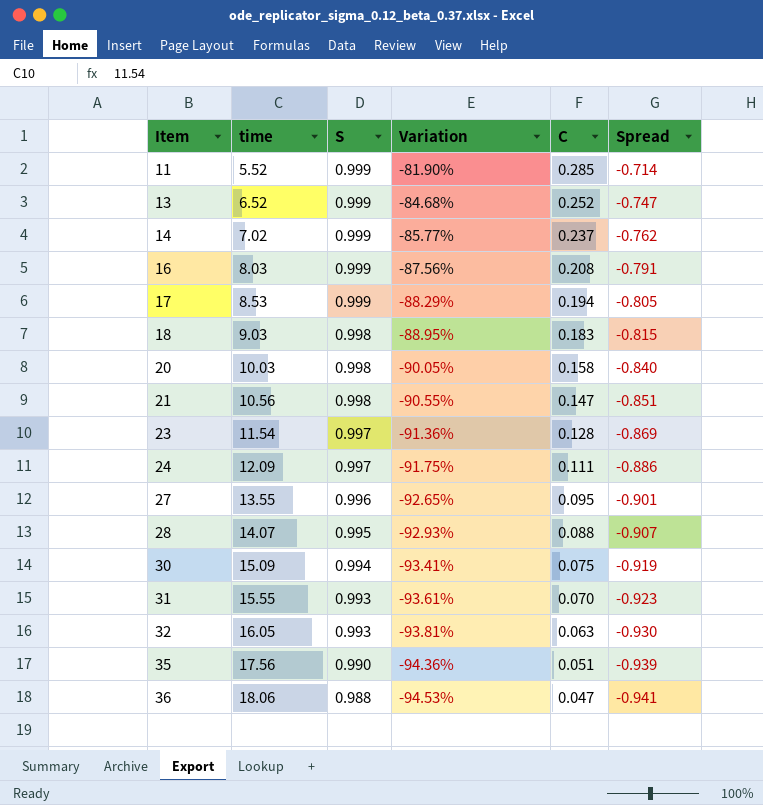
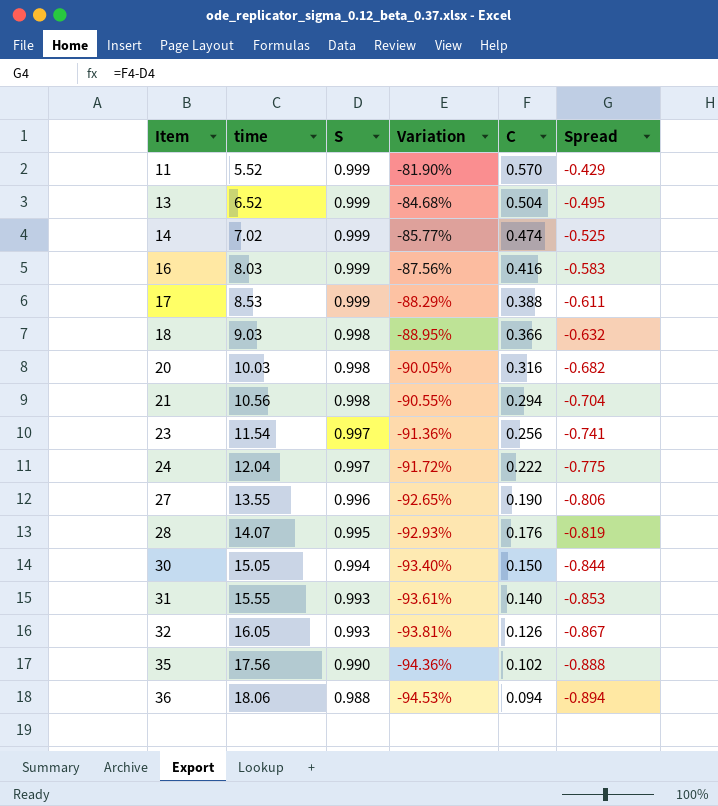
11 | C: 0.285 -> 0.570
11 | Spread: -0.714 -> -0.429
13 | C: 0.252 -> 0.504
13 | Spread: -0.747 -> -0.495
14 | C: 0.237 -> 0.474
14 | Spread: -0.762 -> -0.525
16 | C: 0.208 -> 0.416
16 | Spread: -0.791 -> -0.583
17 | C: 0.194 -> 0.388
17 | Spread: -0.805 -> -0.611
18 | C: 0.183 -> 0.366
18 | Spread: -0.815 -> -0.632
20 | C: 0.158 -> 0.316
20 | Spread: -0.840 -> -0.682
21 | C: 0.147 -> 0.294
21 | Spread: -0.851 -> -0.704
23 | C: 0.128 -> 0.256
23 | Spread: -0.869 -> -0.741
24 | time: 12.09 -> 12.04
24 | Variation: -91.75% -> -91.72%
24 | C: 0.111 -> 0.222
24 | Spread: -0.886 -> -0.775
27 | C: 0.095 -> 0.190
27 | Spread: -0.901 -> -0.806
28 | C: 0.088 -> 0.176
28 | Spread: -0.907 -> -0.819
30 | time: 15.09 -> 15.05
30 | Variation: -93.41% -> -93.40%
30 | C: 0.075 -> 0.150
30 | Spread: -0.919 -> -0.844
31 | C: 0.070 -> 0.140
31 | Spread: -0.923 -> -0.853
32 | C: 0.063 -> 0.126
32 | Spread: -0.930 -> -0.867
35 | C: 0.051 -> 0.102
35 | Spread: -0.939 -> -0.888
36 | C: 0.047 -> 0.094
36 | Spread: -0.941 -> -0.894

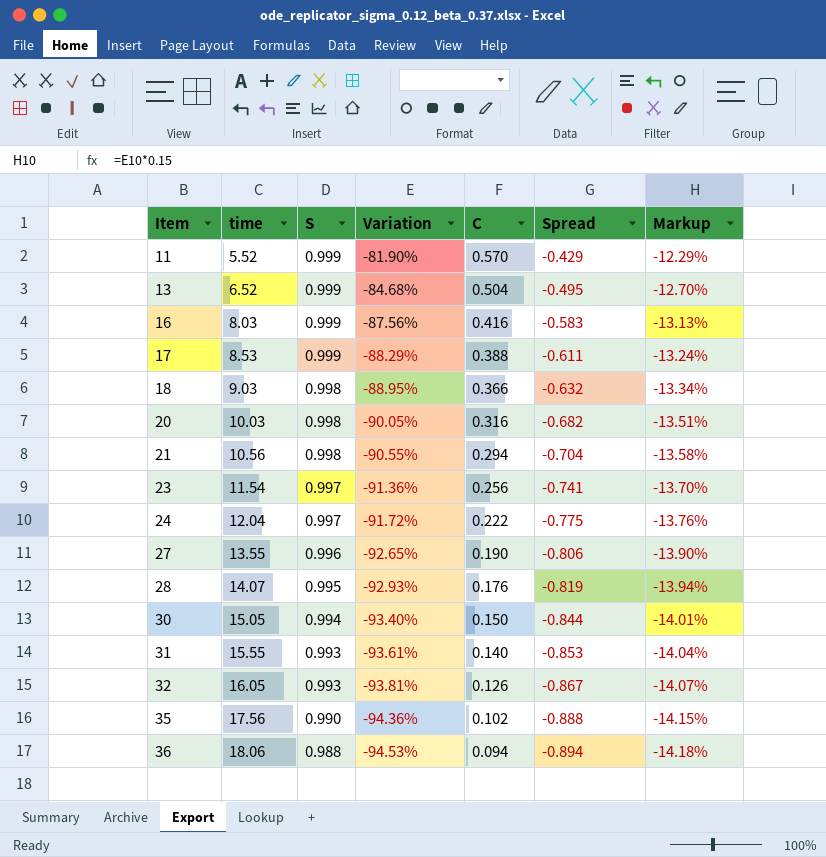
column Markup | formula: none -> [Variation] * 0.15
row 14: 7.02 | 0.999 | -85.77% | 0.474 | -0.525 -> none

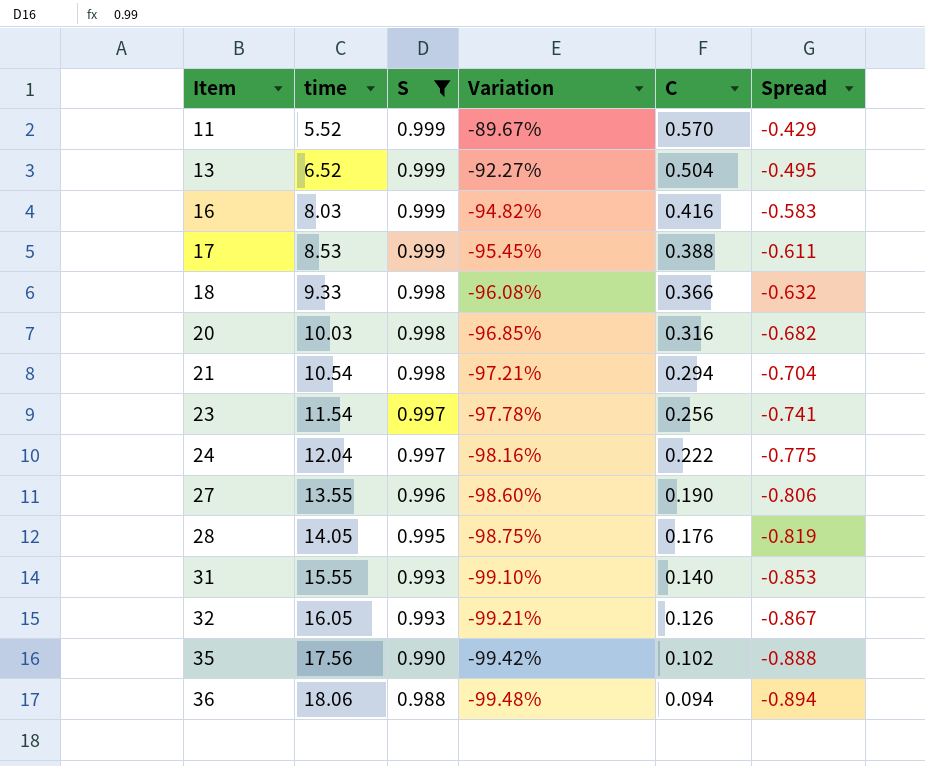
filter: none -> S != 0.994
column Markup | formula: [Variation] * 0.15 -> none
column Variation | formula: ([S] - [time]) / [time] -> ([C] - [time]) / [time]
18 | time: 9.03 -> 9.33
21 | time: 10.56 -> 10.54
28 | time: 14.07 -> 14.05

